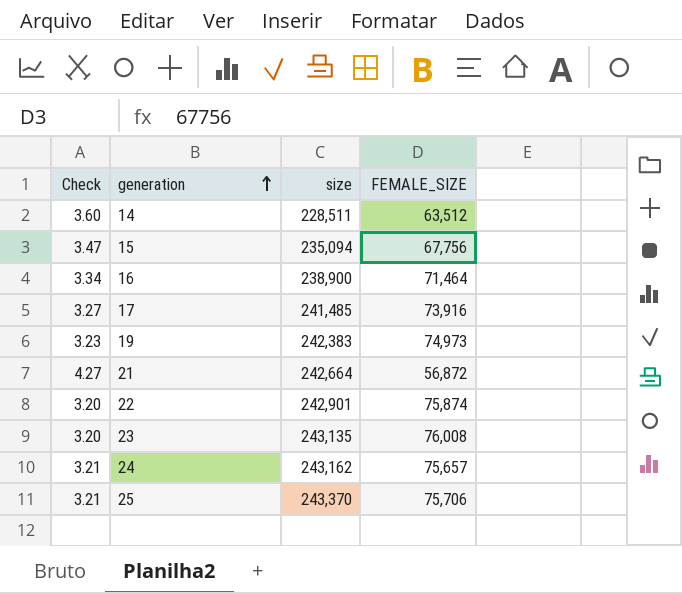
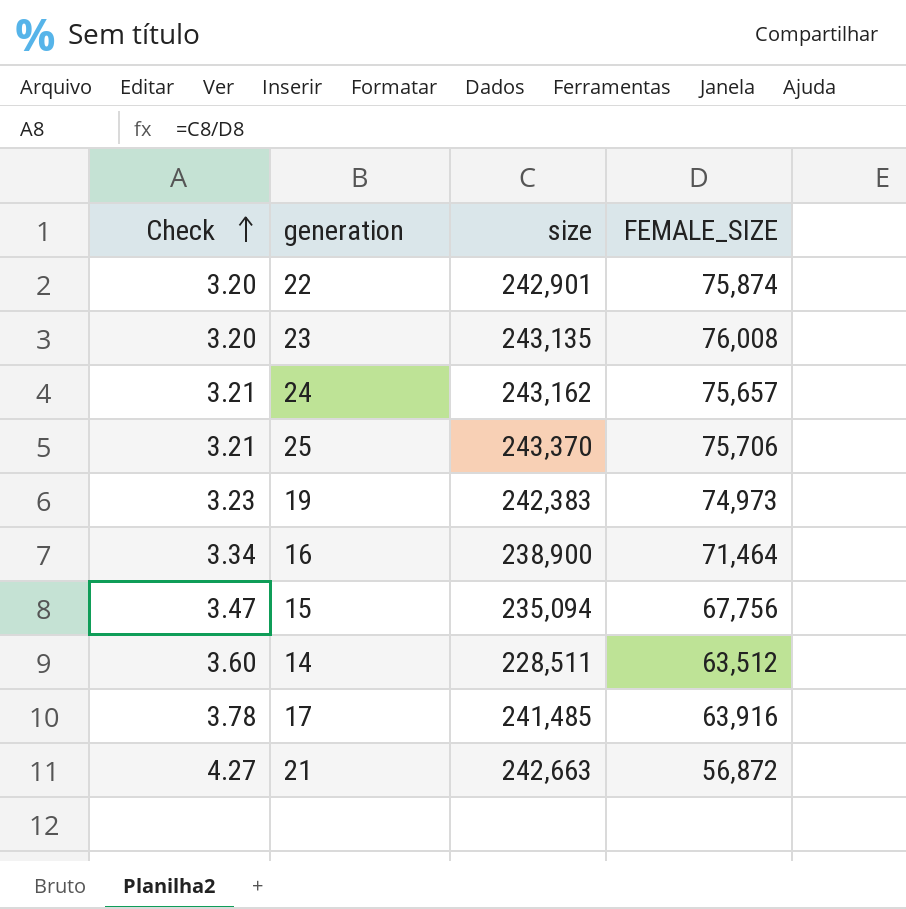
row order: generation ascending -> Check ascending
17 | Check: 3.27 -> 3.78
17 | FEMALE_SIZE: 73,916 -> 63,916
21 | size: 242,664 -> 242,663

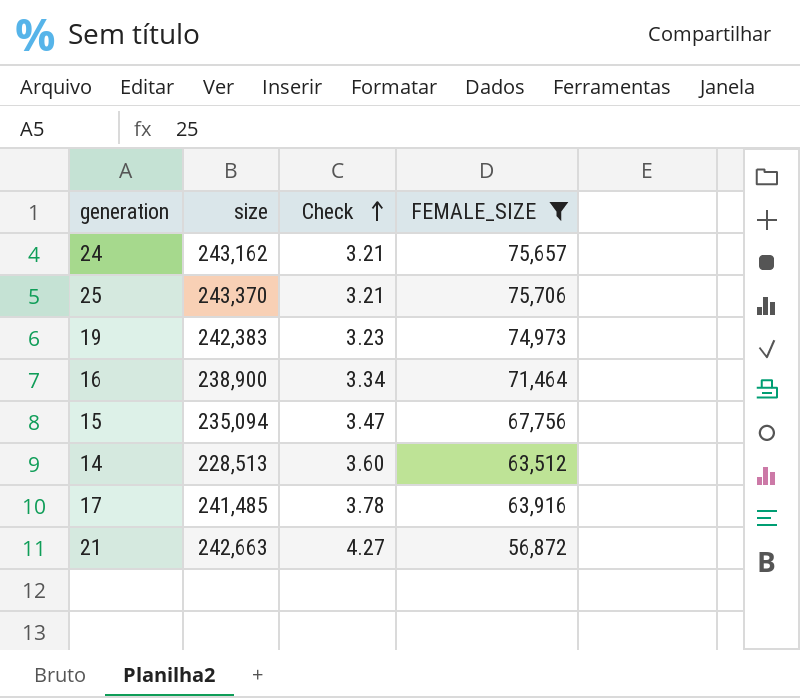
filter: none -> FEMALE_SIZE <= 75,706
column Check | position: 1 -> 3
14 | size: 228,511 -> 228,513

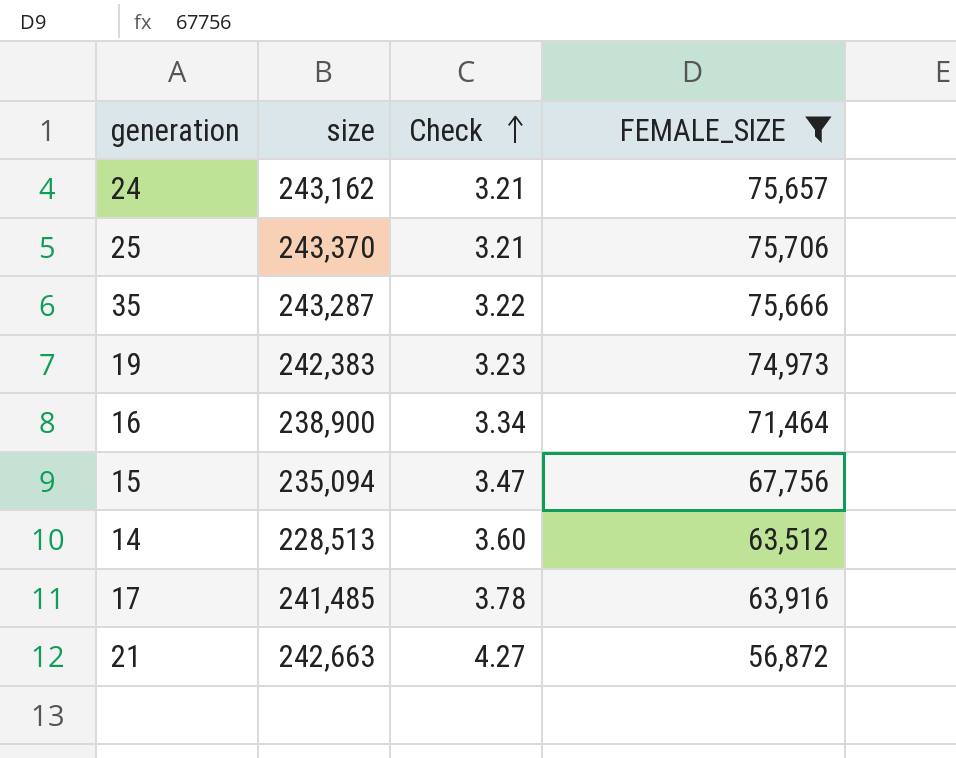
row 35: none -> 243,287 | 3.22 | 75,666

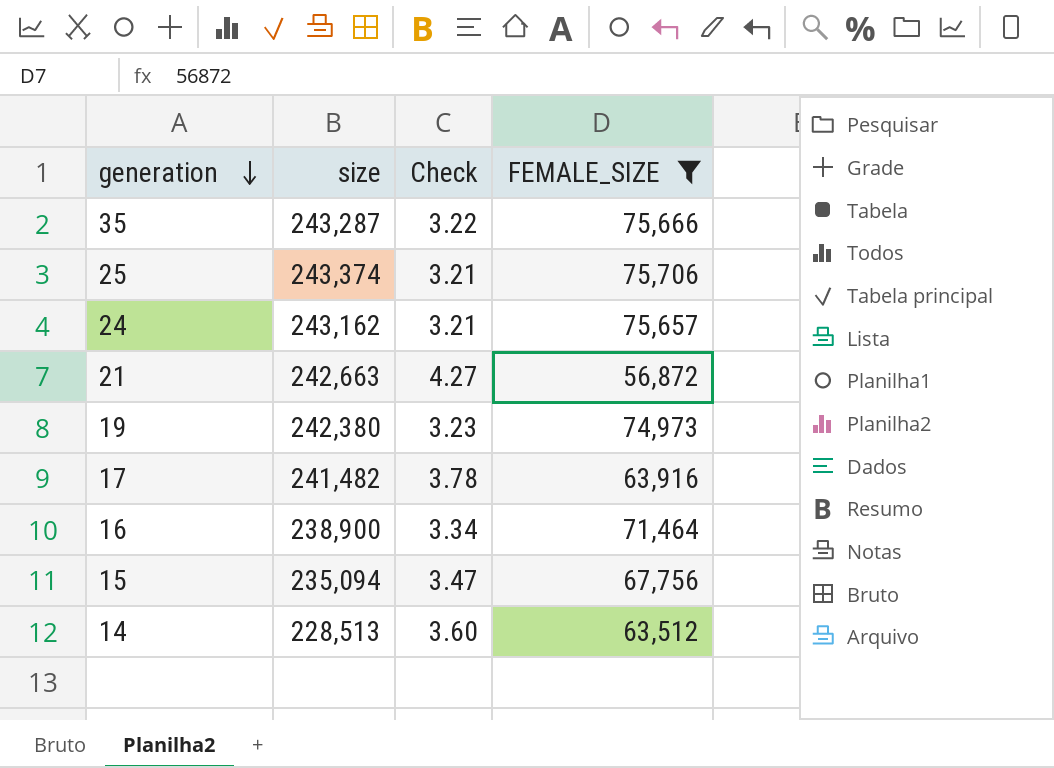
row order: Check ascending -> generation descending
25 | size: 243,370 -> 243,374
19 | size: 242,383 -> 242,380
17 | size: 241,485 -> 241,482

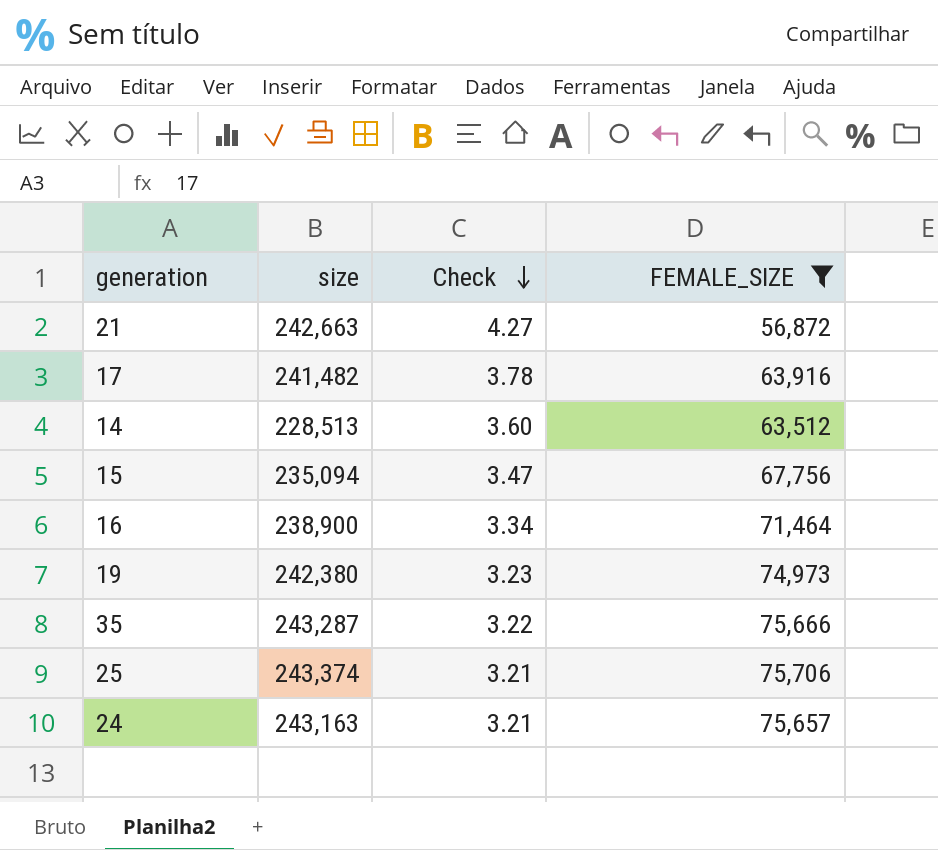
row order: generation descending -> Check descending
24 | size: 243,162 -> 243,163

